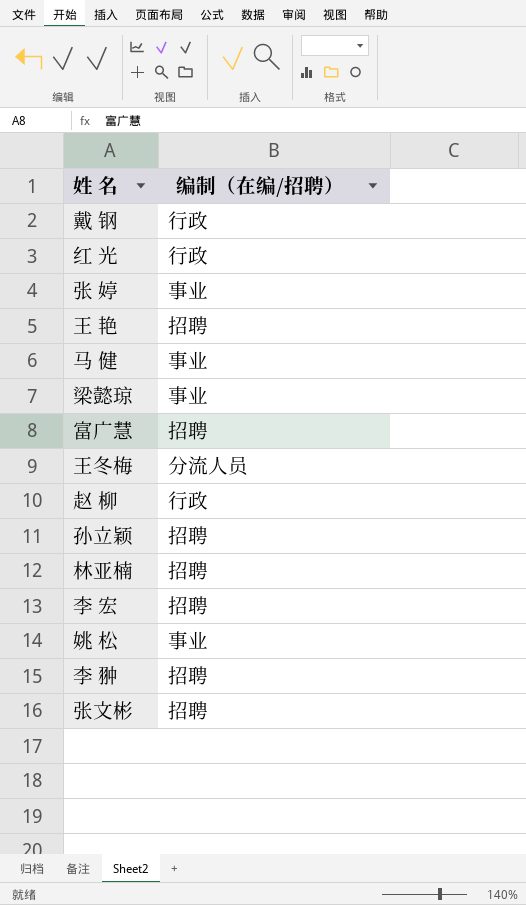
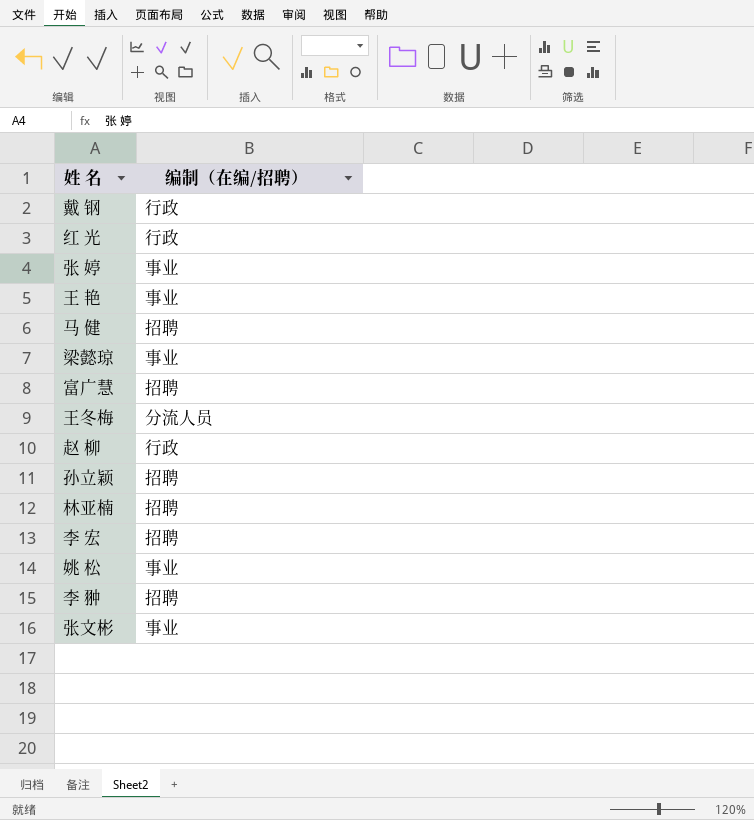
王 艳 | 编制（在编/招聘）: 招聘 -> 事业
马 健 | 编制（在编/招聘）: 事业 -> 招聘
张文彬 | 编制（在编/招聘）: 招聘 -> 事业

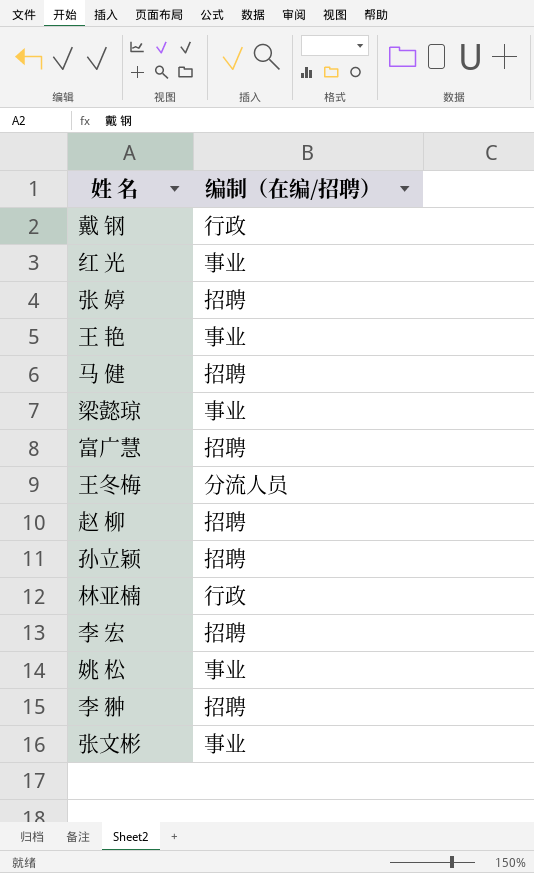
红 光 | 编制（在编/招聘）: 行政 -> 事业
张 婷 | 编制（在编/招聘）: 事业 -> 招聘
赵 柳 | 编制（在编/招聘）: 行政 -> 招聘
林亚楠 | 编制（在编/招聘）: 招聘 -> 行政

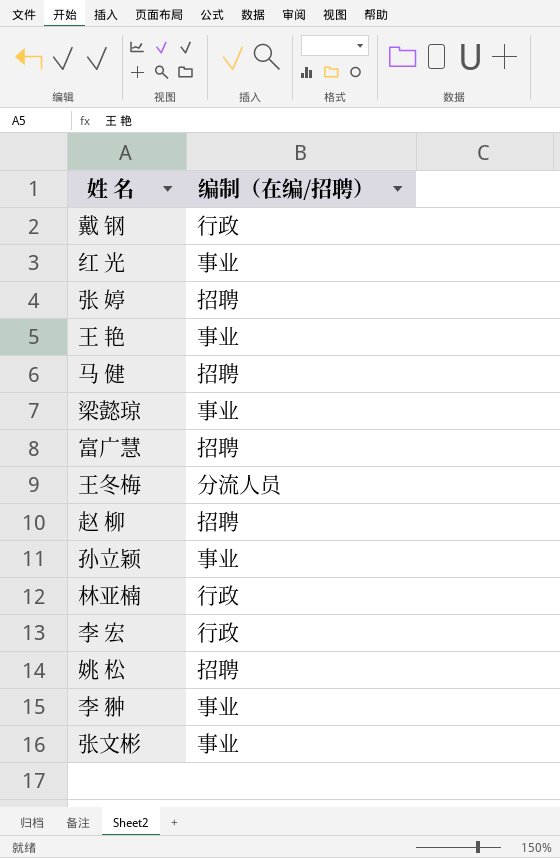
孙立颖 | 编制（在编/招聘）: 招聘 -> 事业
李 宏 | 编制（在编/招聘）: 招聘 -> 行政
姚 松 | 编制（在编/招聘）: 事业 -> 招聘
李 翀 | 编制（在编/招聘）: 招聘 -> 事业

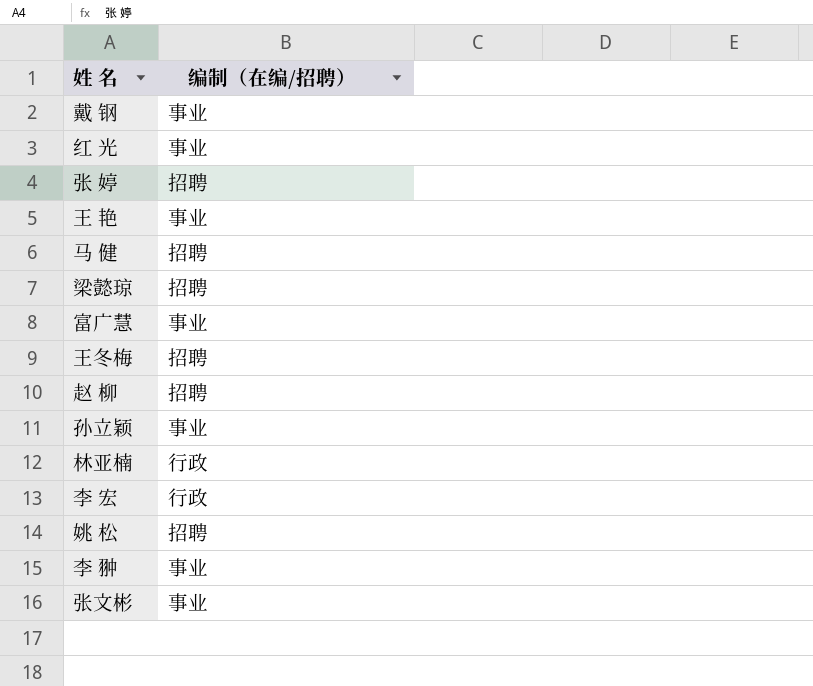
戴 钢 | 编制（在编/招聘）: 行政 -> 事业
梁懿琼 | 编制（在编/招聘）: 事业 -> 招聘
富广慧 | 编制（在编/招聘）: 招聘 -> 事业
王冬梅 | 编制（在编/招聘）: 分流人员 -> 招聘

